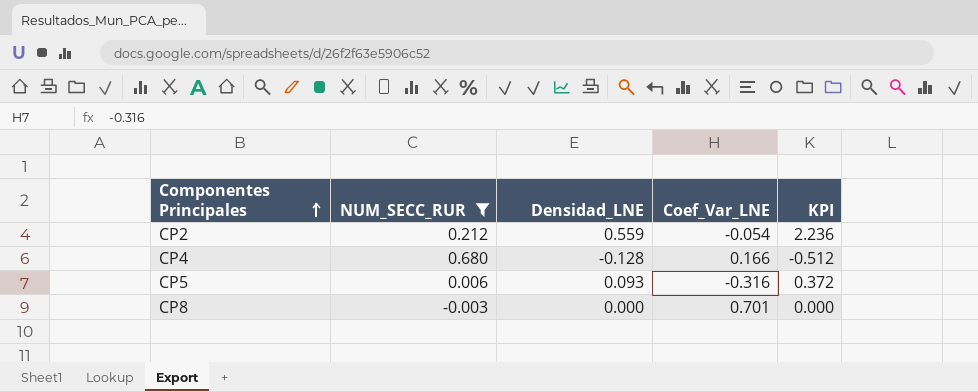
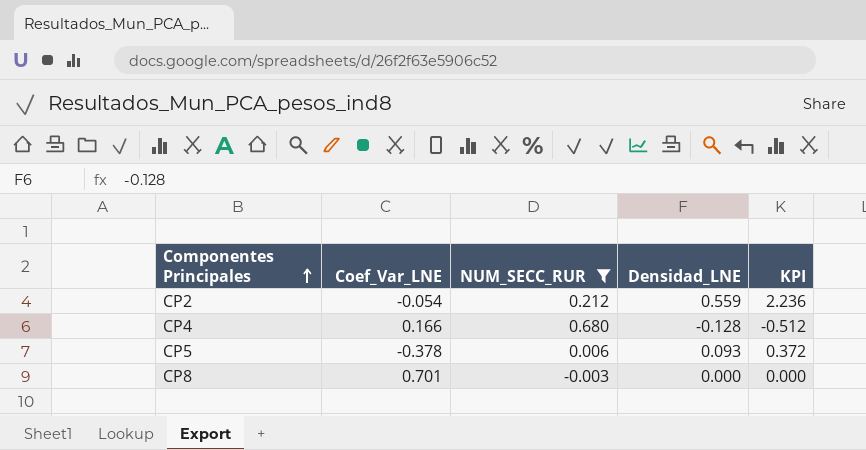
column Coef_Var_LNE | position: 4 -> 2
CP5 | Coef_Var_LNE: -0.316 -> -0.378

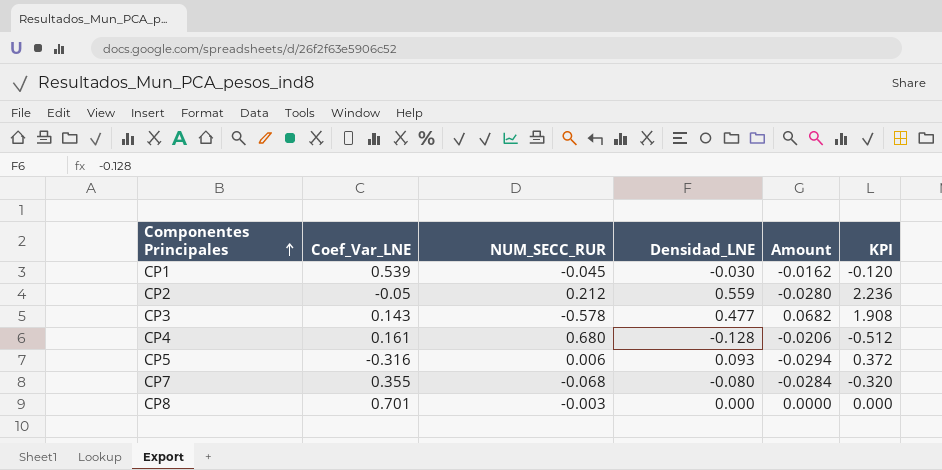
filter: NUM_SECC_RUR >= -0.003 -> none
column Amount | formula: none -> [Coef_Var_LNE] * [Densidad_LNE]
CP2 | Coef_Var_LNE: -0.054 -> -0.05
CP4 | Coef_Var_LNE: 0.166 -> 0.161
CP5 | Coef_Var_LNE: -0.378 -> -0.316

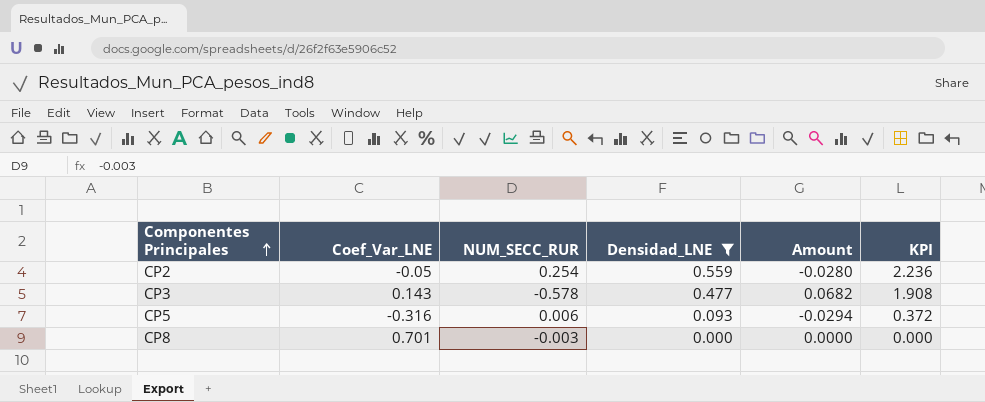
filter: none -> Densidad_LNE >= 0.000
CP2 | NUM_SECC_RUR: 0.212 -> 0.254

